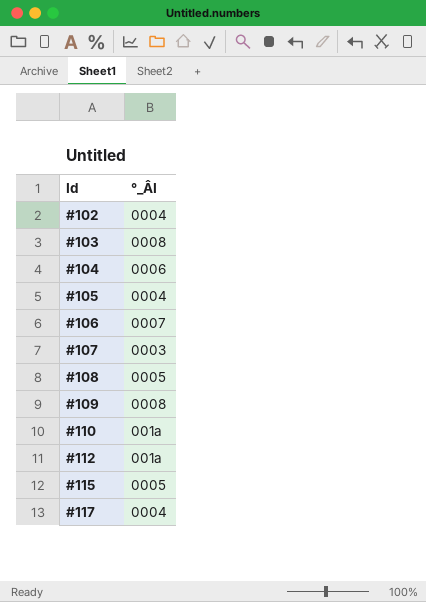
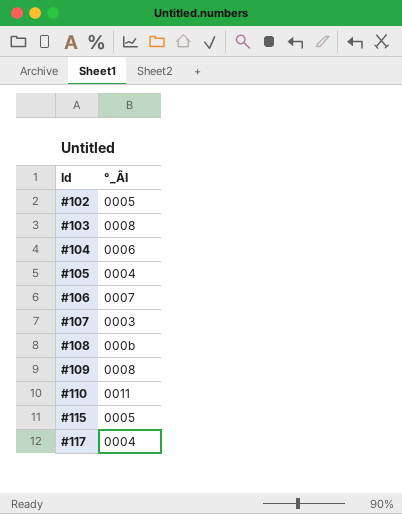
row #112: 001a -> none
#102 | °_ÂI: 0004 -> 0005
#108 | °_ÂI: 0005 -> 000b
#110 | °_ÂI: 001a -> 0011

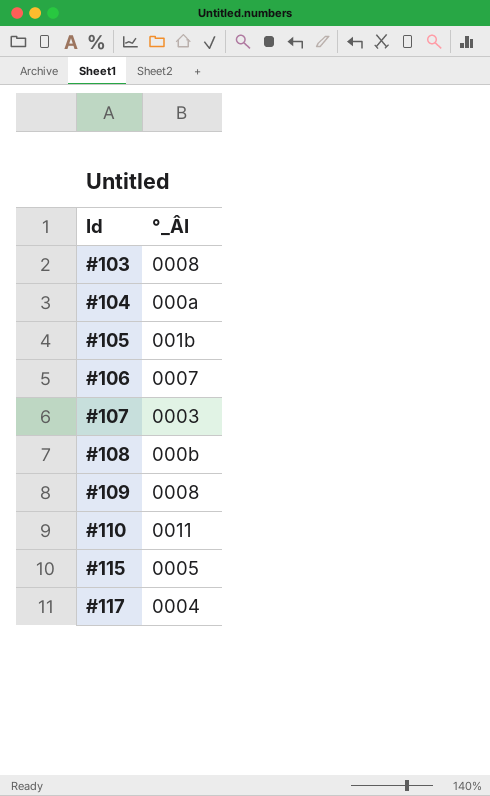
row #102: 0005 -> none
#104 | °_ÂI: 0006 -> 000a
#105 | °_ÂI: 0004 -> 001b

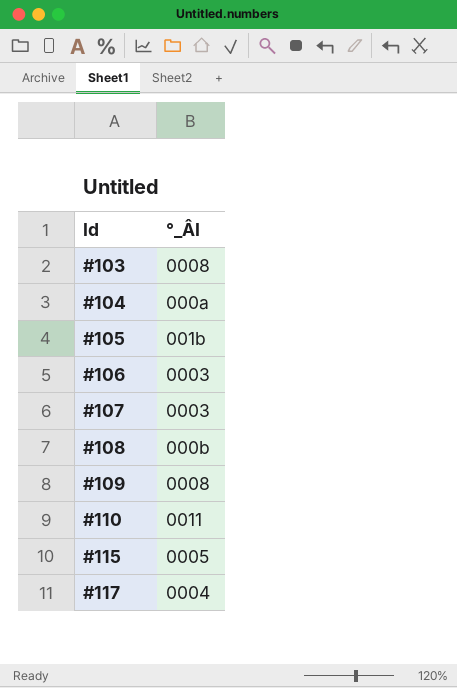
#106 | °_ÂI: 0007 -> 0003

